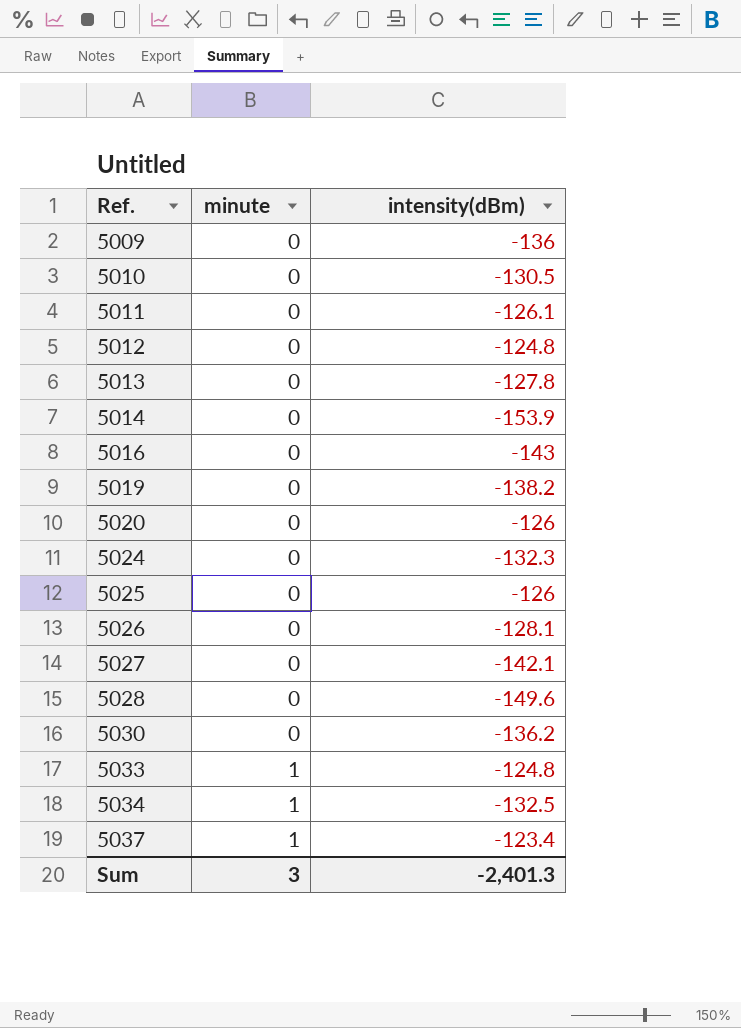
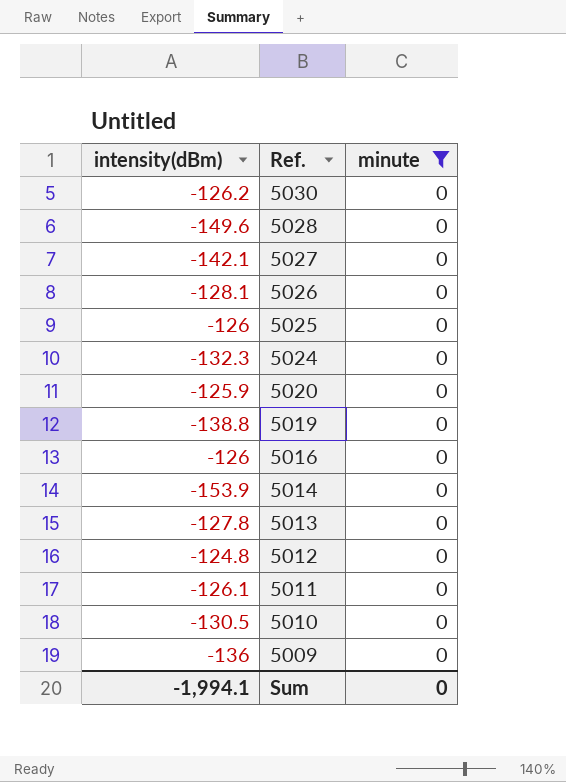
filter: none -> minute = 0
row order: Ref. ascending -> Ref. descending
column intensity(dBm) | position: 3 -> 1
5030 | intensity(dBm): -136.2 -> -126.2
5020 | intensity(dBm): -126 -> -125.9
5019 | intensity(dBm): -138.2 -> -138.8
5016 | intensity(dBm): -143 -> -126
Sum | intensity(dBm): -2,401.3 -> -1,994.1
Sum | minute: 3 -> 0

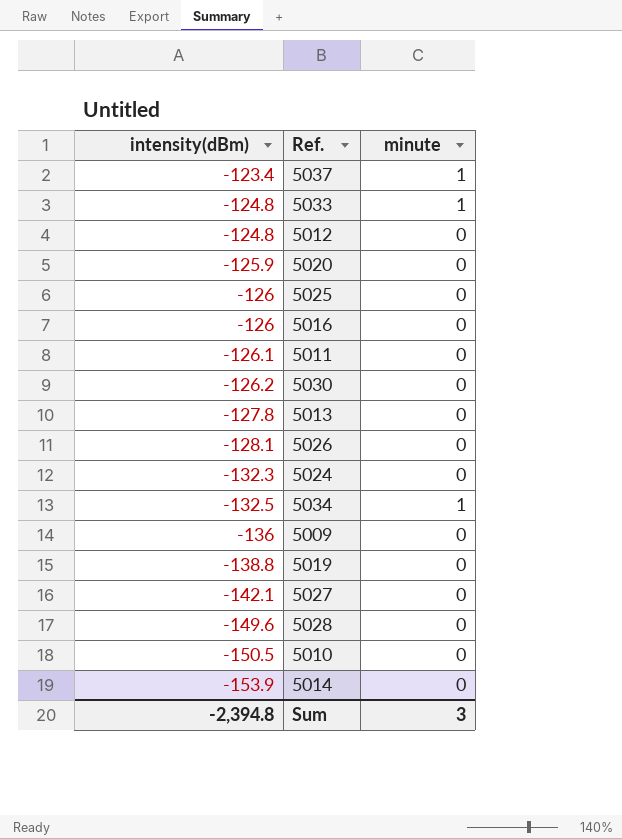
filter: minute = 0 -> none
row order: Ref. descending -> intensity(dBm) descending
5010 | intensity(dBm): -130.5 -> -150.5
Sum | intensity(dBm): -1,994.1 -> -2,394.8
Sum | minute: 0 -> 3

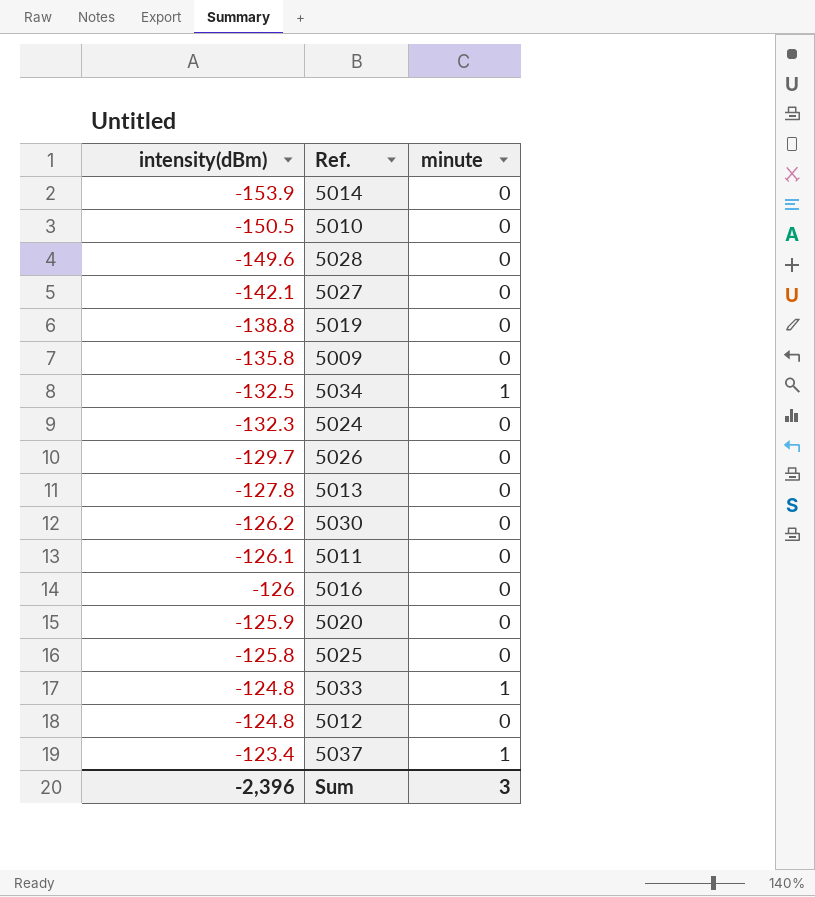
row order: intensity(dBm) descending -> intensity(dBm) ascending
5009 | intensity(dBm): -136 -> -135.8
5026 | intensity(dBm): -128.1 -> -129.7
5025 | intensity(dBm): -126 -> -125.8
Sum | intensity(dBm): -2,394.8 -> -2,396

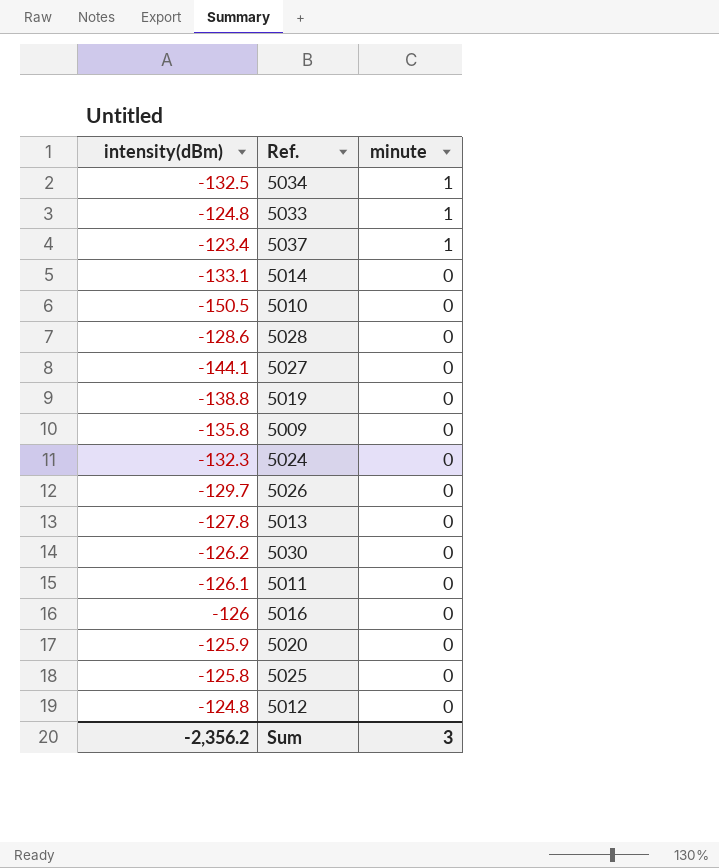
row order: intensity(dBm) ascending -> minute descending
5014 | intensity(dBm): -153.9 -> -133.1
5028 | intensity(dBm): -149.6 -> -128.6
5027 | intensity(dBm): -142.1 -> -144.1
Sum | intensity(dBm): -2,396 -> -2,356.2

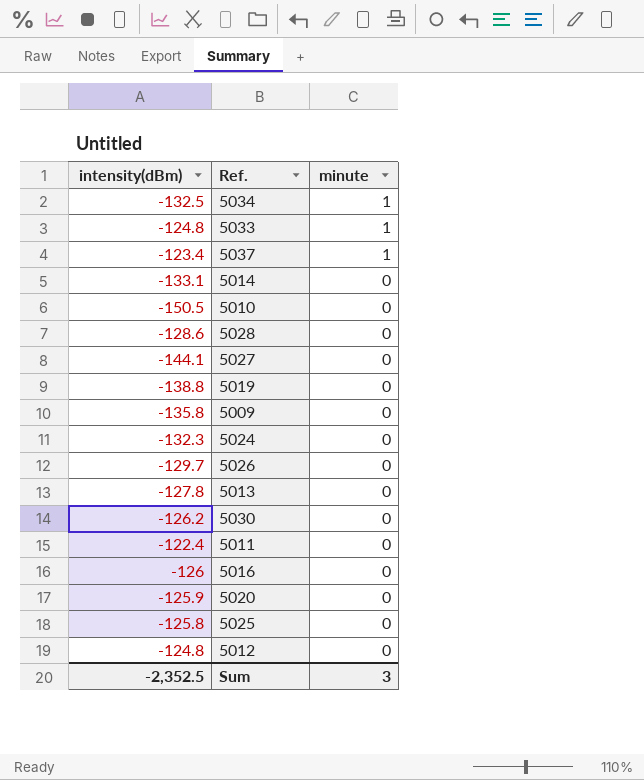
5011 | intensity(dBm): -126.1 -> -122.4
Sum | intensity(dBm): -2,356.2 -> -2,352.5

